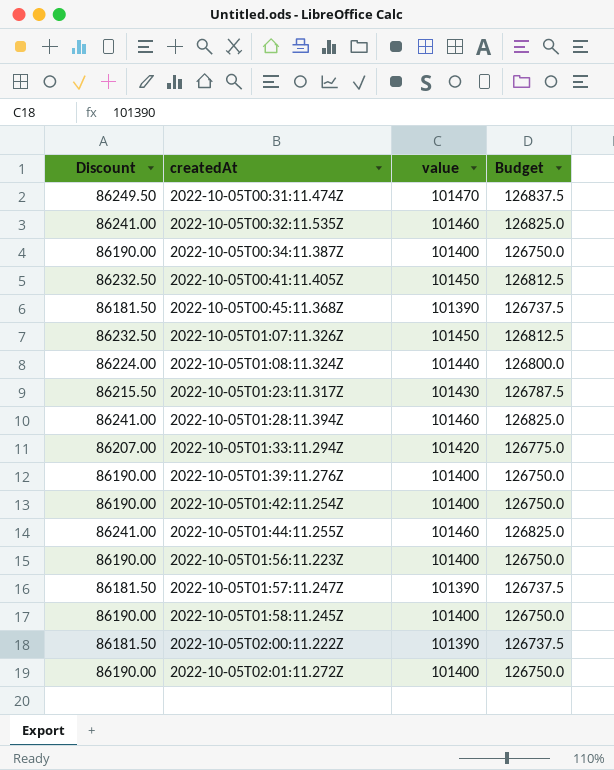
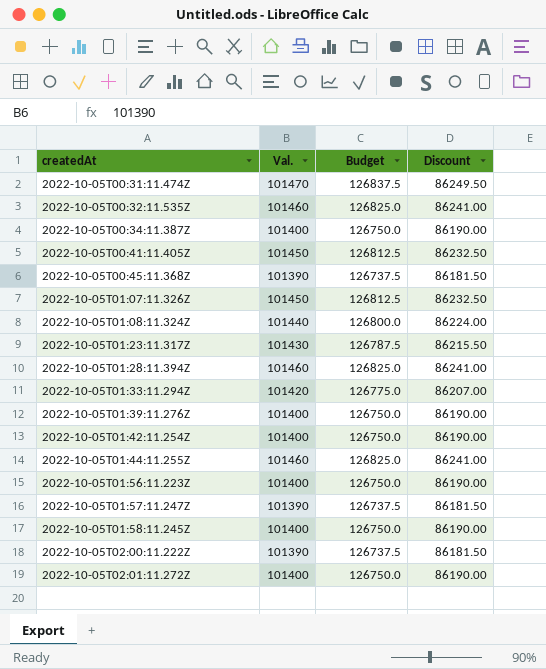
column name: value -> Val.
column Discount | position: 1 -> 4

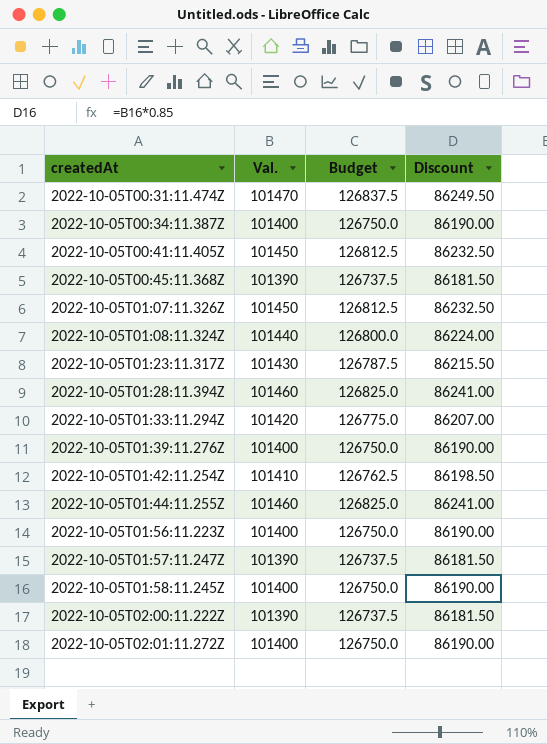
row 2022-10-05T00:32:11.535Z: 101460 | 126825.0 | 86241.00 -> none
2022-10-05T01:42:11.254Z | Val.: 101400 -> 101410
2022-10-05T01:42:11.254Z | Budget: 126750.0 -> 126762.5
2022-10-05T01:42:11.254Z | Discount: 86190.00 -> 86198.50

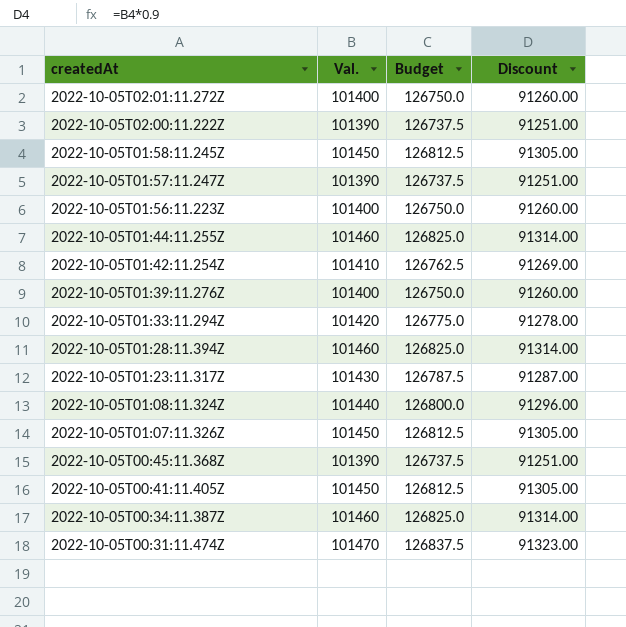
row order: createdAt ascending -> createdAt descending
column Discount | formula: [Val.] * 0.85 -> [Val.] * 0.9
2022-10-05T01:58:11.245Z | Val.: 101400 -> 101450
2022-10-05T01:58:11.245Z | Budget: 126750.0 -> 126812.5
2022-10-05T00:34:11.387Z | Val.: 101400 -> 101460
2022-10-05T00:34:11.387Z | Budget: 126750.0 -> 126825.0

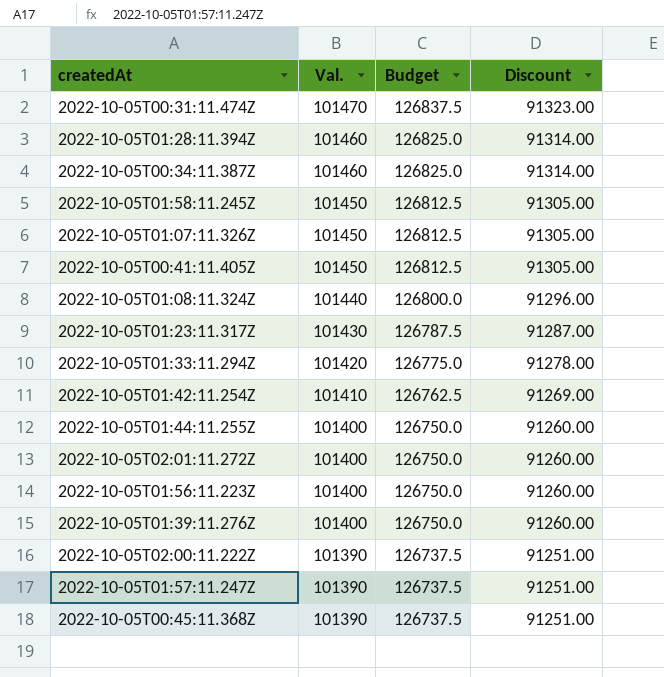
row order: createdAt descending -> Val. descending
2022-10-05T01:44:11.255Z | Val.: 101460 -> 101400
2022-10-05T01:44:11.255Z | Budget: 126825.0 -> 126750.0
2022-10-05T01:44:11.255Z | Discount: 91314.00 -> 91260.00

